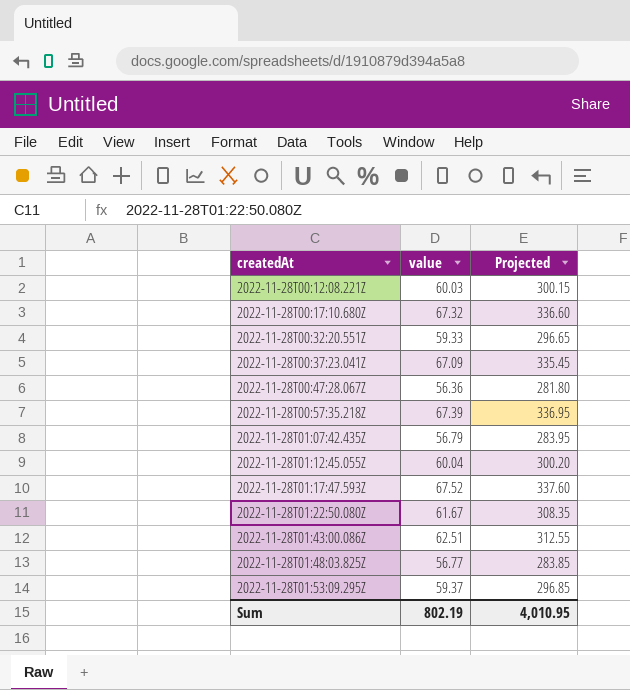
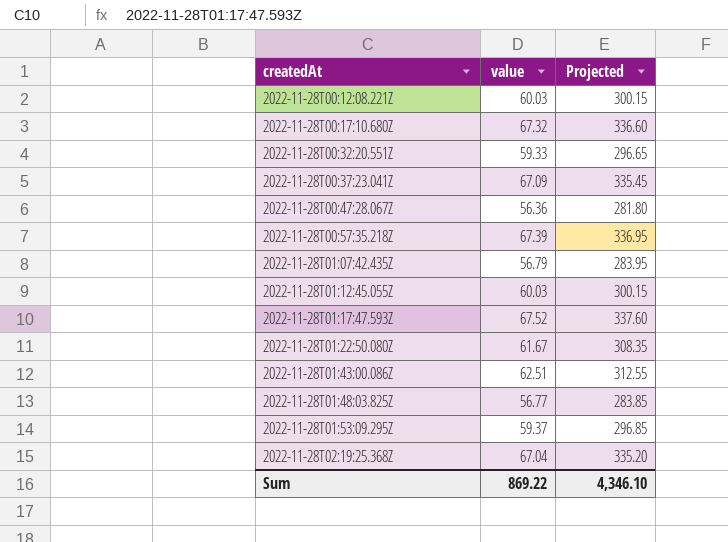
2022-11-28T01:12:45.055Z | value: 60.04 -> 60.03
2022-11-28T01:12:45.055Z | Projected: 300.20 -> 300.15
row 2022-11-28T02:19:25.368Z: none -> 67.04 | 335.20
Sum | value: 802.19 -> 869.22
Sum | Projected: 4,010.95 -> 4,346.10

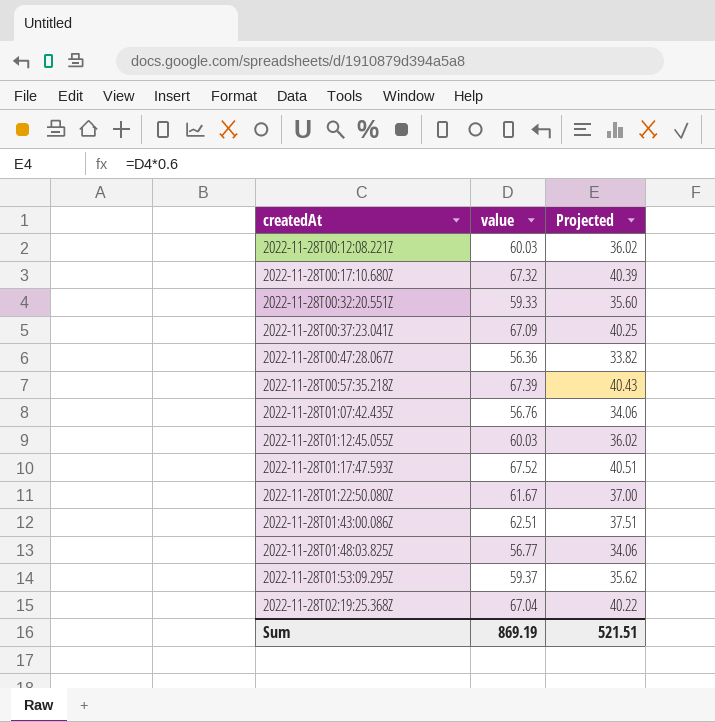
column Projected | formula: [value] * 5 -> [value] * 0.6
2022-11-28T01:07:42.435Z | value: 56.79 -> 56.76
Sum | value: 869.22 -> 869.19
Sum | Projected: 4,346.10 -> 521.51

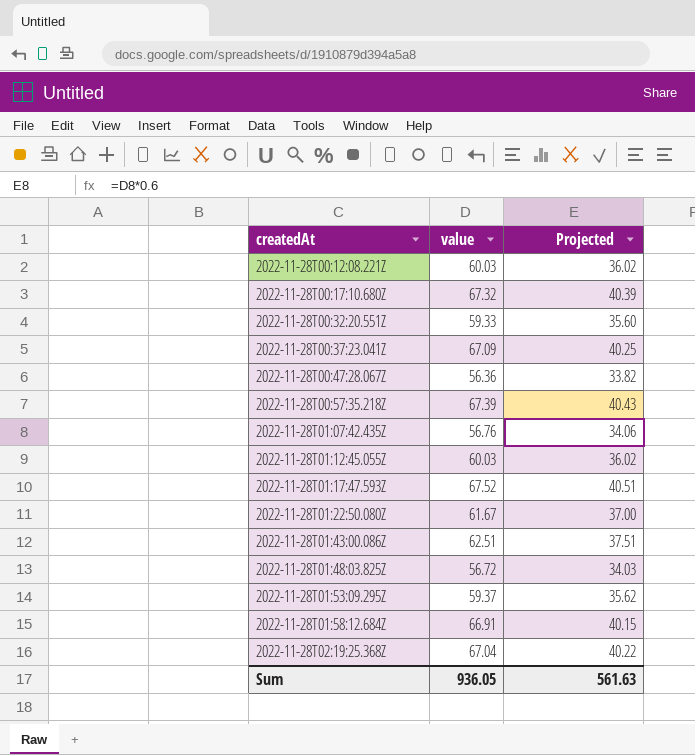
2022-11-28T01:48:03.825Z | value: 56.77 -> 56.72
2022-11-28T01:48:03.825Z | Projected: 34.06 -> 34.03
row 2022-11-28T01:58:12.684Z: none -> 66.91 | 40.15
Sum | value: 869.19 -> 936.05
Sum | Projected: 521.51 -> 561.63

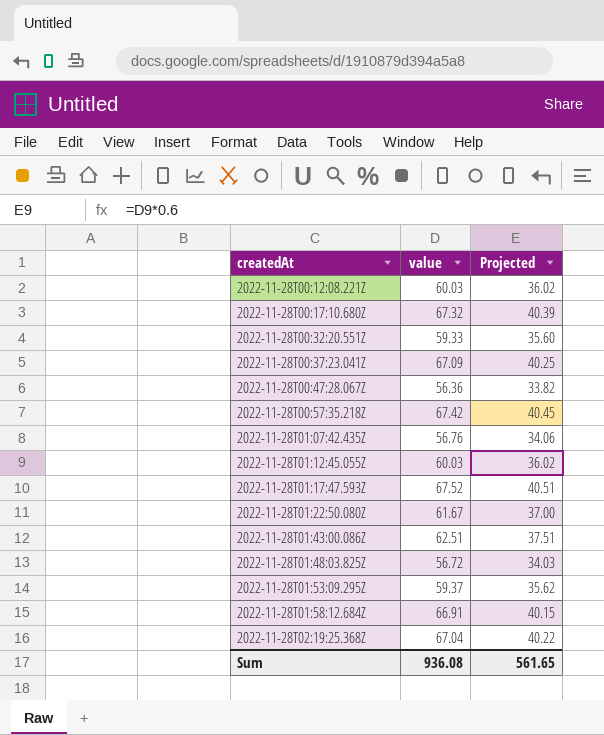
2022-11-28T00:57:35.218Z | value: 67.39 -> 67.42
2022-11-28T00:57:35.218Z | Projected: 40.43 -> 40.45
Sum | value: 936.05 -> 936.08
Sum | Projected: 561.63 -> 561.65

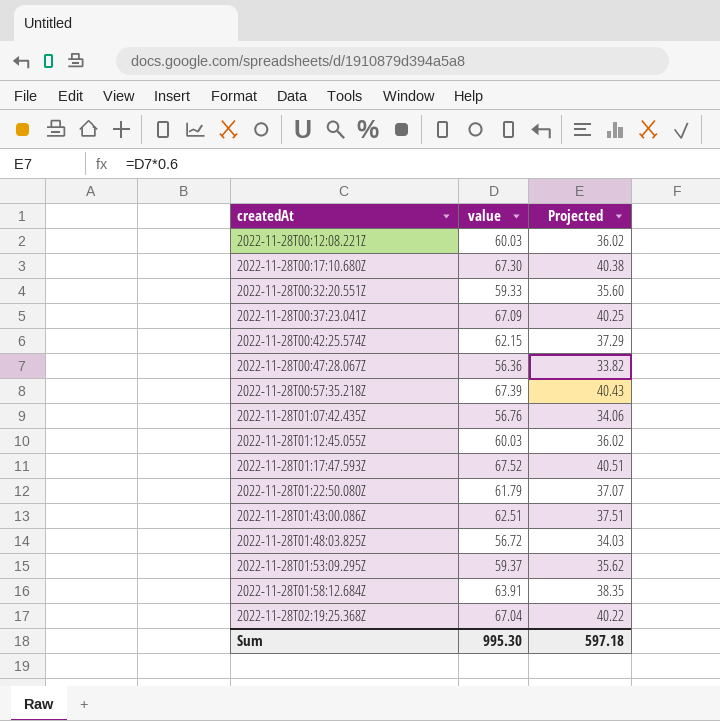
2022-11-28T00:17:10.680Z | value: 67.32 -> 67.30
2022-11-28T00:17:10.680Z | Projected: 40.39 -> 40.38
row 2022-11-28T00:42:25.574Z: none -> 62.15 | 37.29
2022-11-28T00:57:35.218Z | value: 67.42 -> 67.39
2022-11-28T00:57:35.218Z | Projected: 40.45 -> 40.43
2022-11-28T01:22:50.080Z | value: 61.67 -> 61.79
2022-11-28T01:22:50.080Z | Projected: 37.00 -> 37.07
2022-11-28T01:58:12.684Z | value: 66.91 -> 63.91
2022-11-28T01:58:12.684Z | Projected: 40.15 -> 38.35
Sum | value: 936.08 -> 995.30
Sum | Projected: 561.65 -> 597.18

